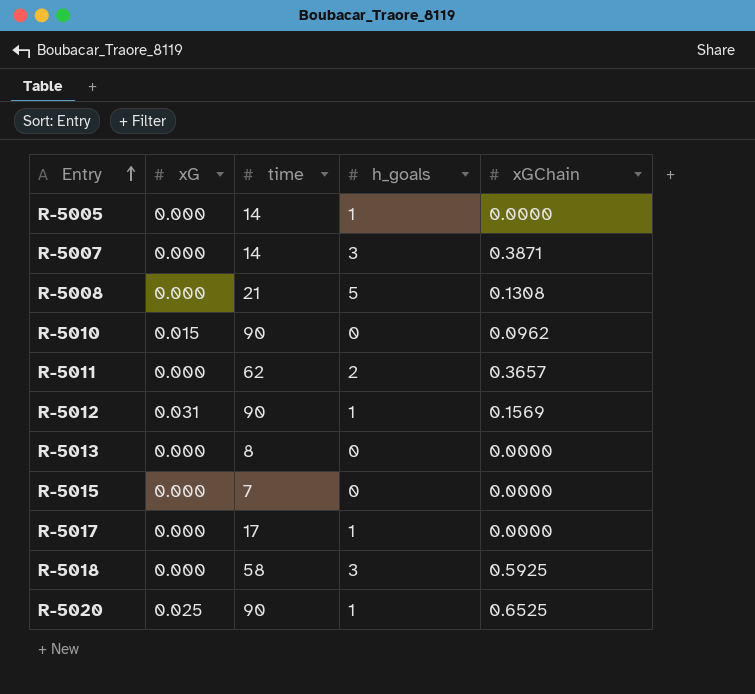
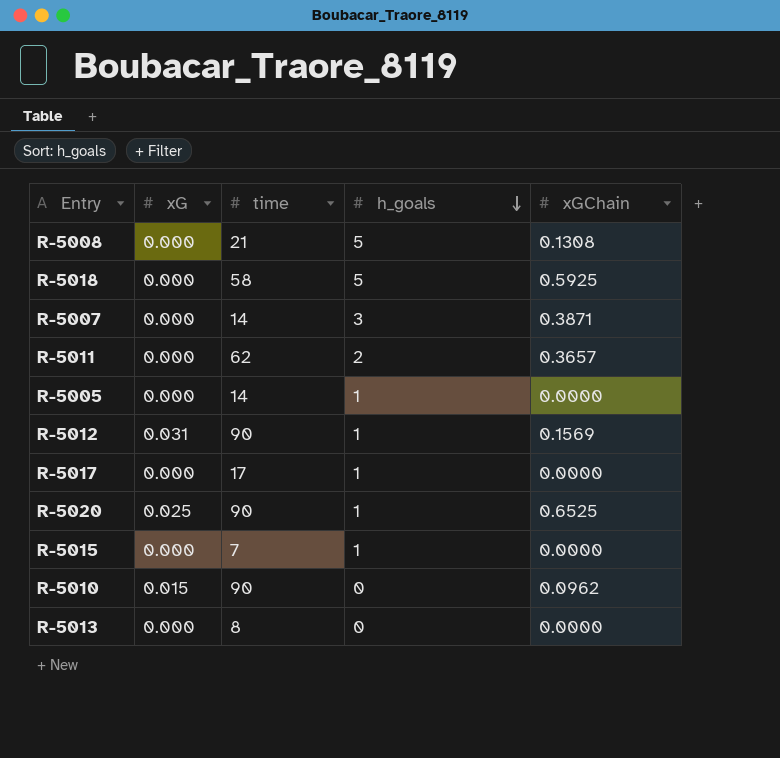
row order: Entry ascending -> h_goals descending
R-5018 | h_goals: 3 -> 5
R-5015 | h_goals: 0 -> 1

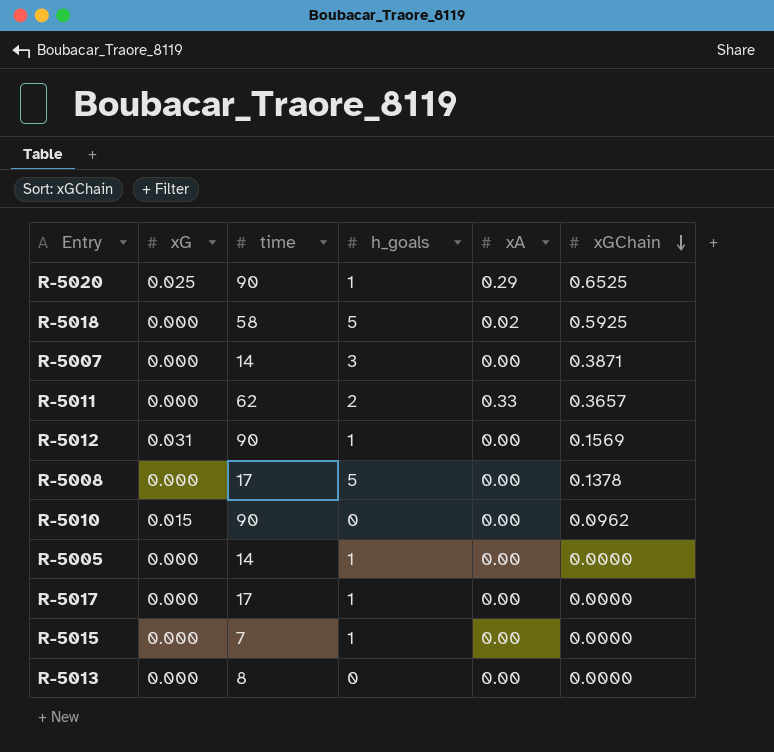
row order: h_goals descending -> xGChain descending
column xA | position: none -> 5
R-5008 | time: 21 -> 17
R-5008 | xGChain: 0.1308 -> 0.1378

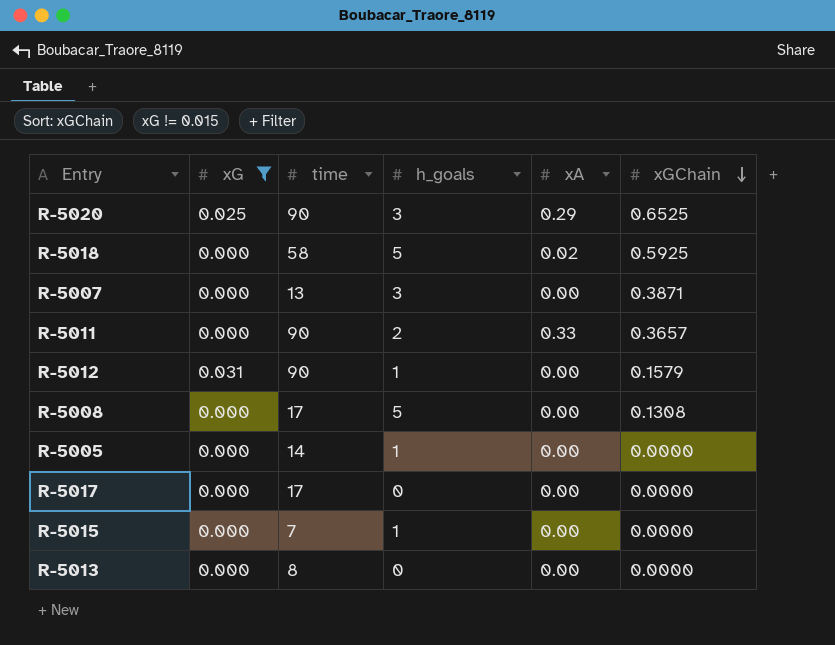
filter: none -> xG != 0.015
R-5020 | h_goals: 1 -> 3
R-5007 | time: 14 -> 13
R-5011 | time: 62 -> 90
R-5012 | xGChain: 0.1569 -> 0.1579
R-5008 | xGChain: 0.1378 -> 0.1308
R-5017 | h_goals: 1 -> 0

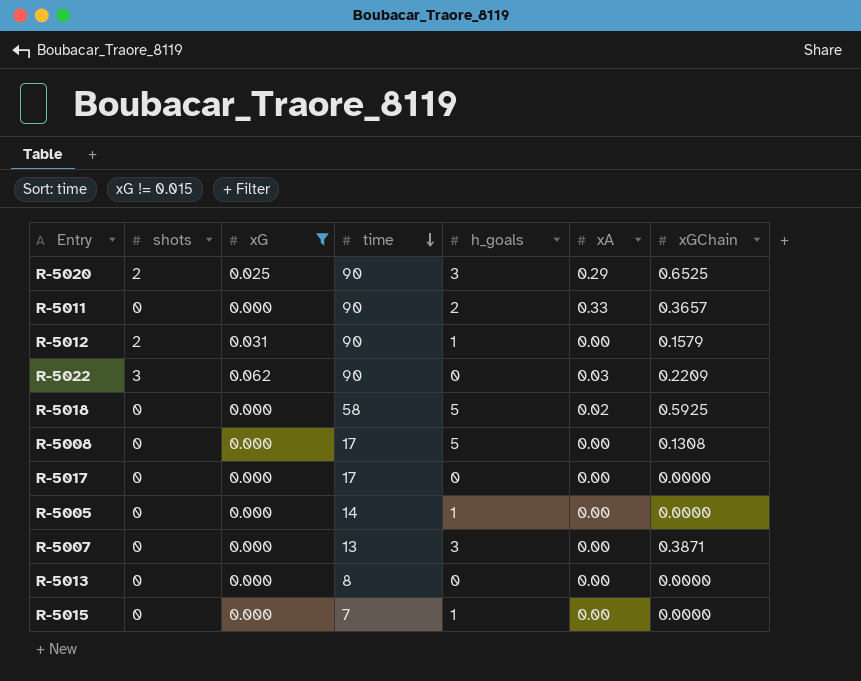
row order: xGChain descending -> time descending
column shots | position: none -> 2
row R-5022: none -> 3 | 0.062 | 90 | 0 | 0.03 | 0.2209

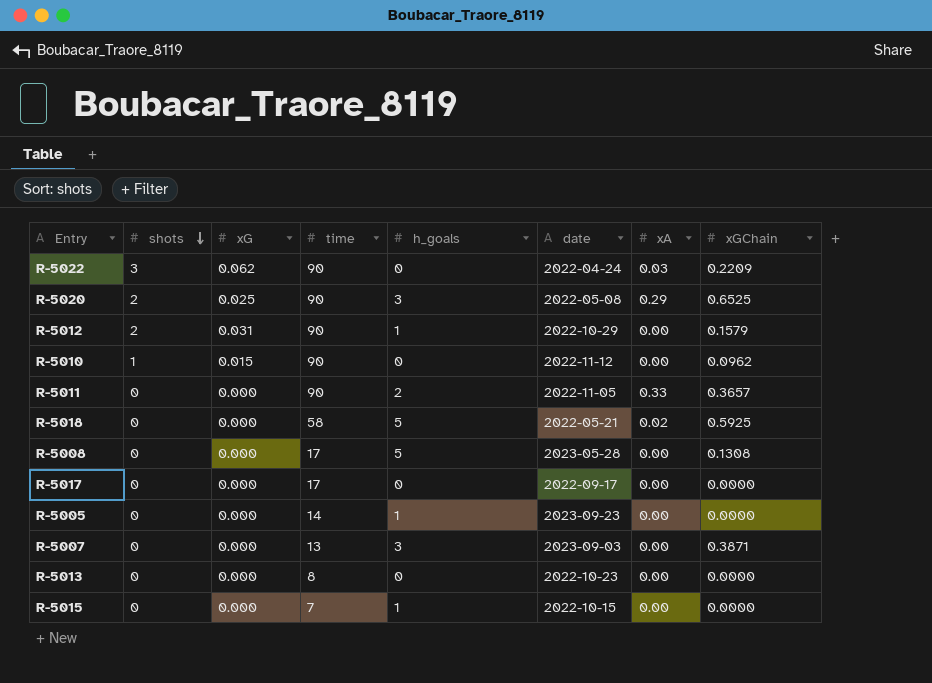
filter: xG != 0.015 -> none
row order: time descending -> shots descending
column date | position: none -> 6

